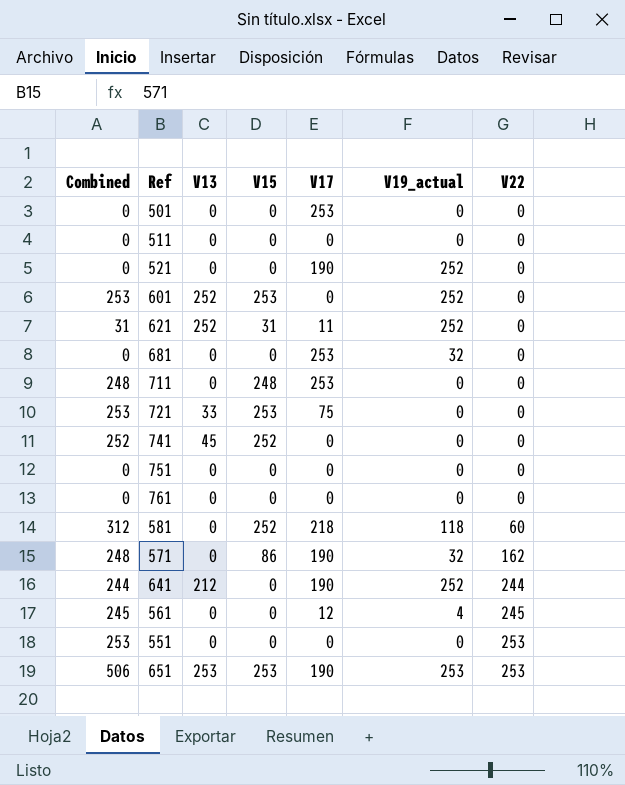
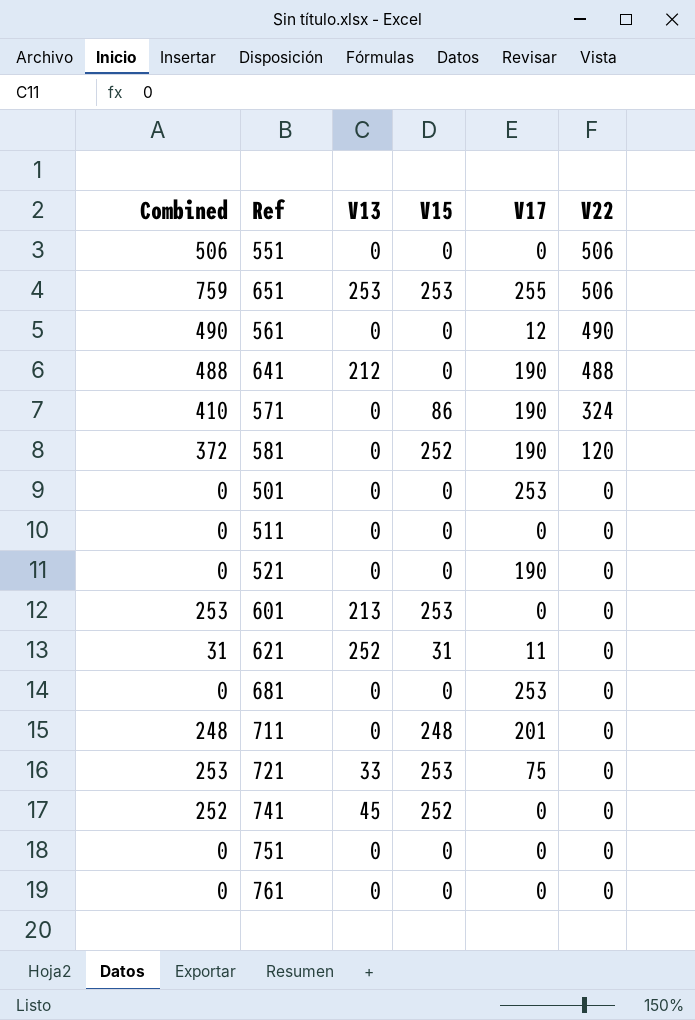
row order: V22 ascending -> V22 descending
column V19_actual | position: 6 -> none
551 | Combined: 253 -> 506
551 | V22: 253 -> 506
651 | Combined: 506 -> 759
651 | V17: 190 -> 255
651 | V22: 253 -> 506
561 | Combined: 245 -> 490
561 | V22: 245 -> 490
641 | Combined: 244 -> 488
641 | V22: 244 -> 488
571 | Combined: 248 -> 410
571 | V22: 162 -> 324
581 | Combined: 312 -> 372
581 | V17: 218 -> 190
581 | V22: 60 -> 120
601 | V13: 252 -> 213
711 | V17: 253 -> 201

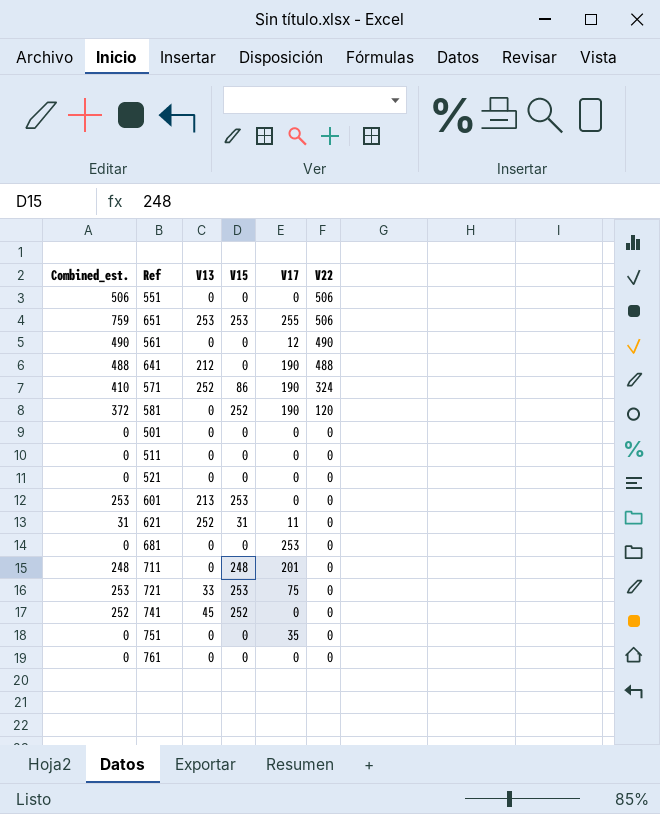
column name: Combined -> Combined_est.
571 | V13: 0 -> 252
501 | V17: 253 -> 0
521 | V17: 190 -> 0
751 | V17: 0 -> 35

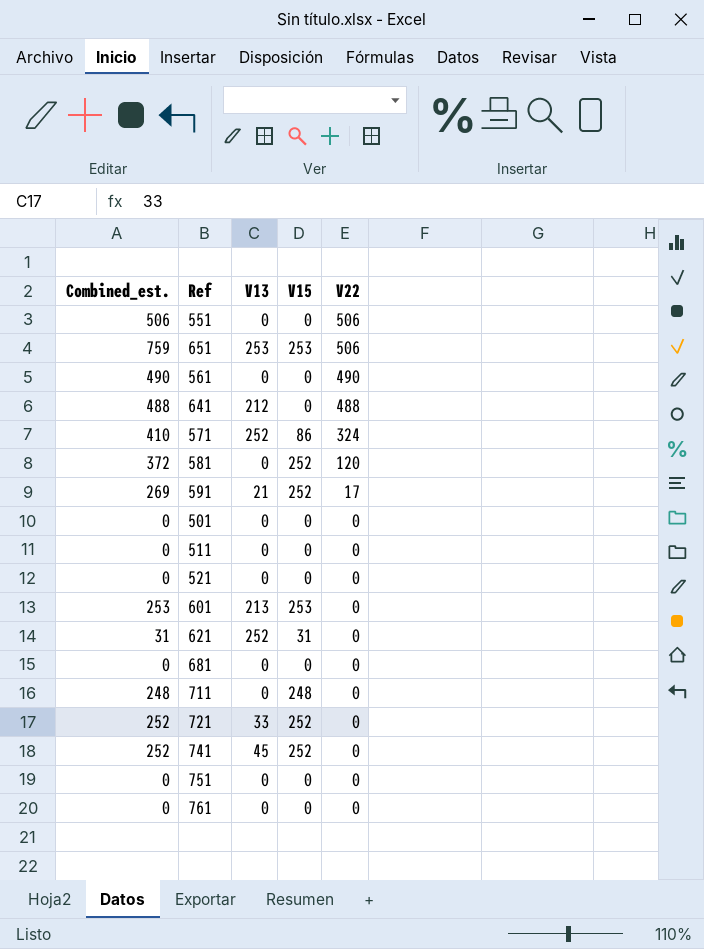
column V17 | position: 5 -> none
row 591: none -> 269 | 21 | 252 | 17
721 | Combined_est.: 253 -> 252
721 | V15: 253 -> 252

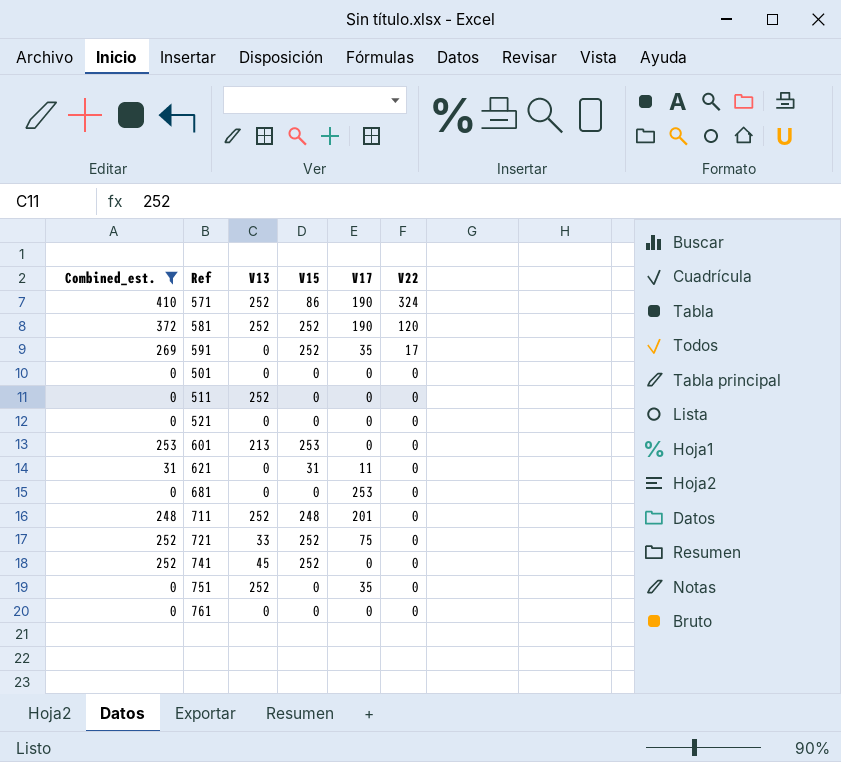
filter: none -> Combined_est. <= 410
column V17 | position: none -> 5
581 | V13: 0 -> 252
591 | V13: 21 -> 0
511 | V13: 0 -> 252
621 | V13: 252 -> 0
711 | V13: 0 -> 252
751 | V13: 0 -> 252

